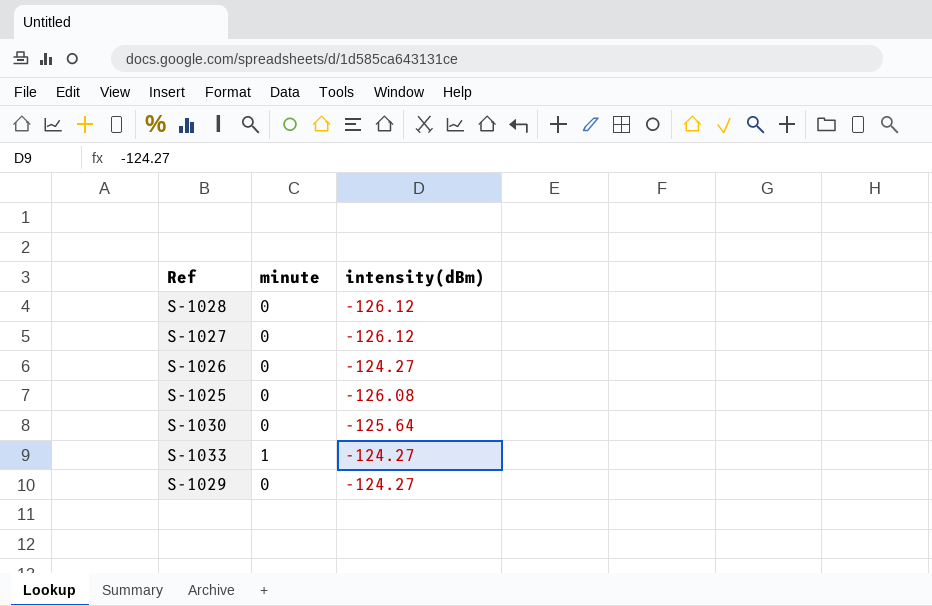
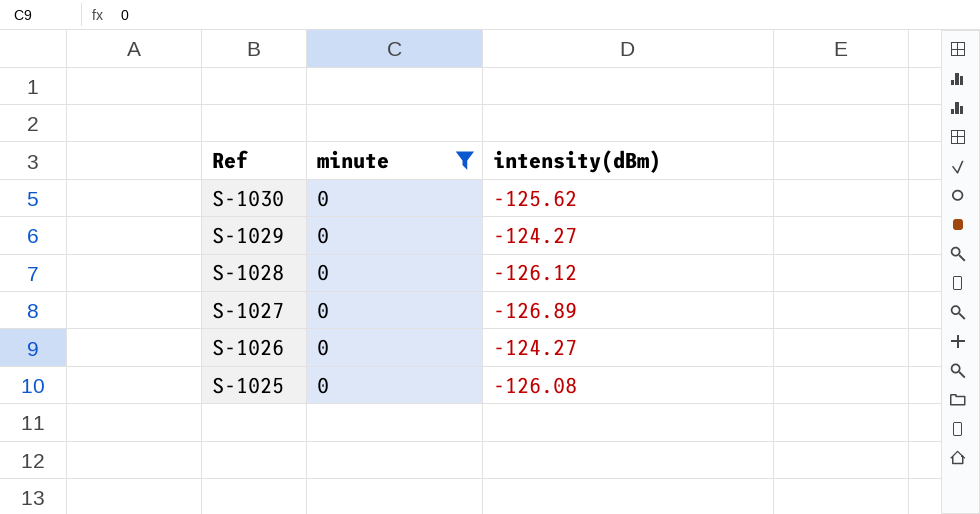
filter: none -> minute = 0
row order: none -> Ref descending
S-1030 | intensity(dBm): -125.64 -> -125.62
S-1027 | intensity(dBm): -126.12 -> -126.89

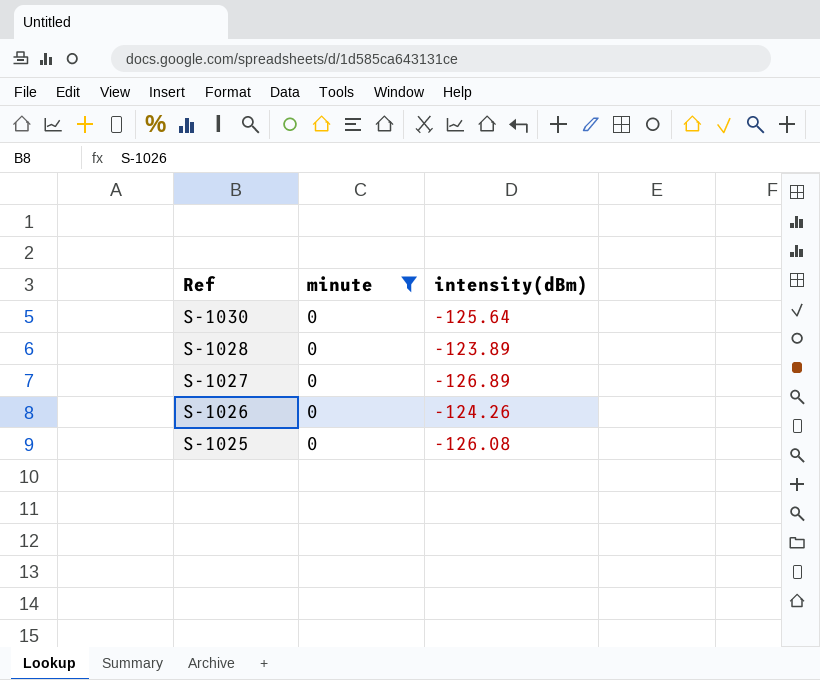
row S-1029: 0 | -124.27 -> none
S-1030 | intensity(dBm): -125.62 -> -125.64
S-1028 | intensity(dBm): -126.12 -> -123.89
S-1026 | intensity(dBm): -124.27 -> -124.26

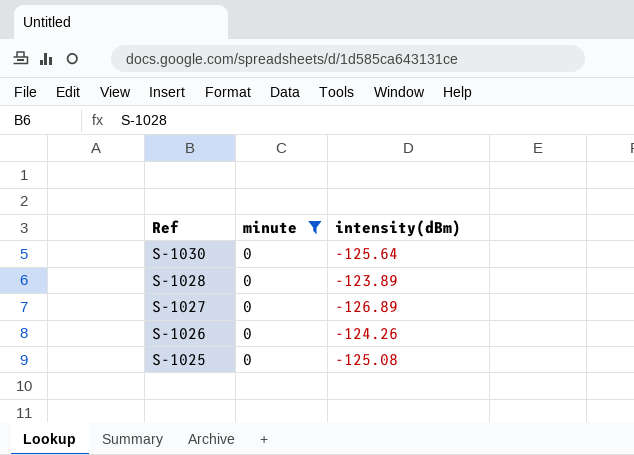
S-1025 | intensity(dBm): -126.08 -> -125.08

